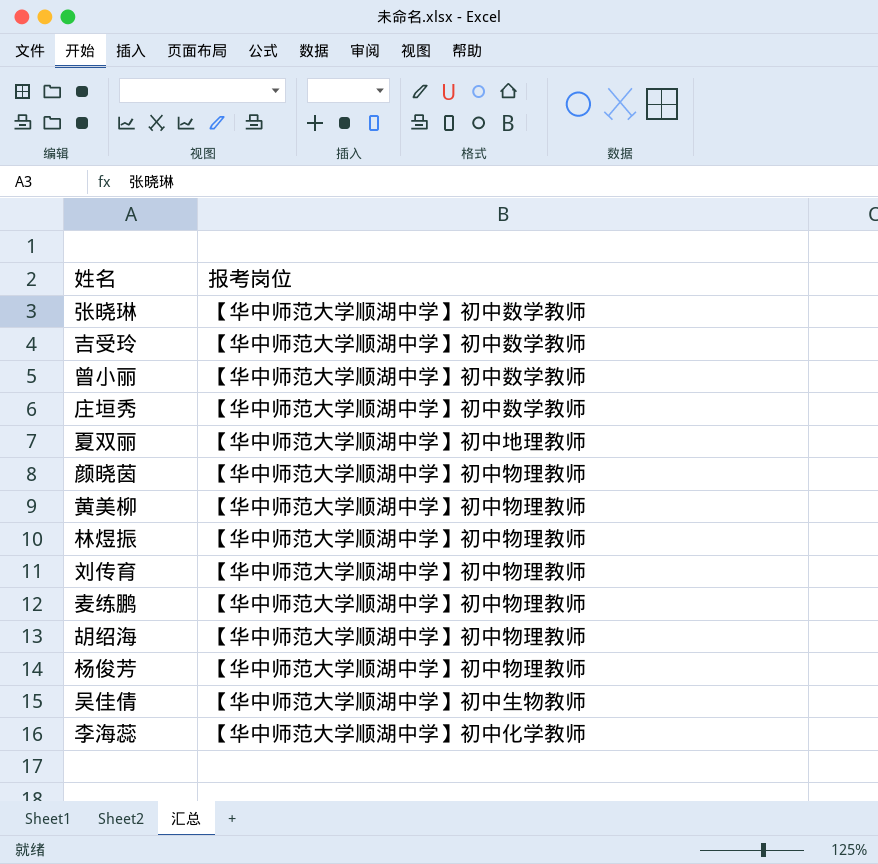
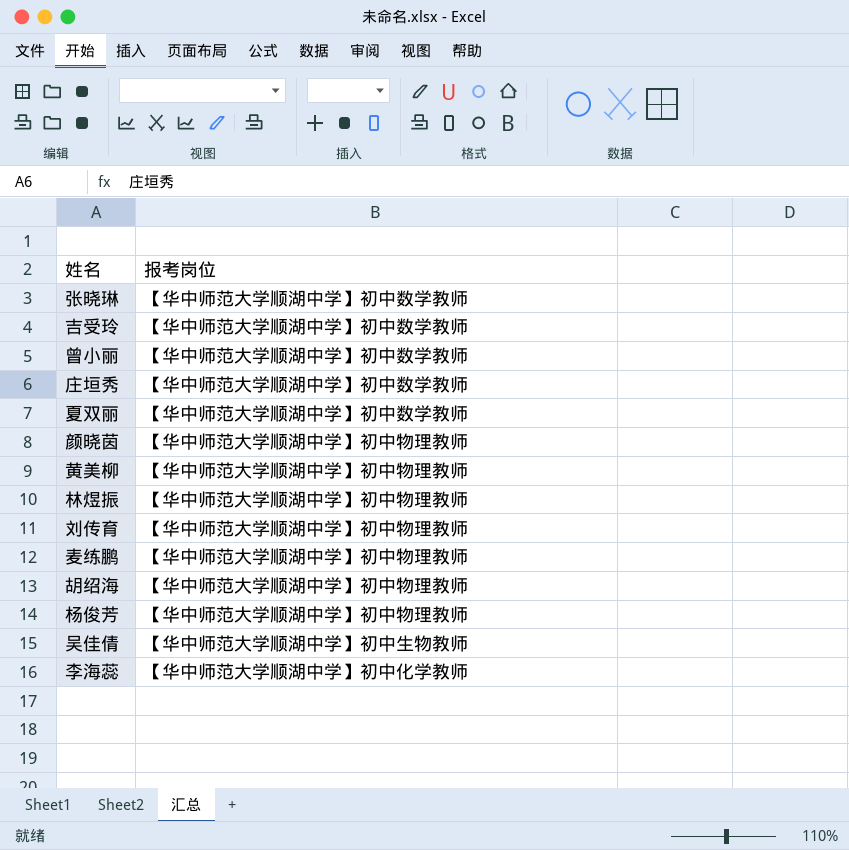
夏双丽 | 报考岗位: 【华中师范大学顺湖中学】初中地理教师 -> 【华中师范大学顺湖中学】初中数学教师

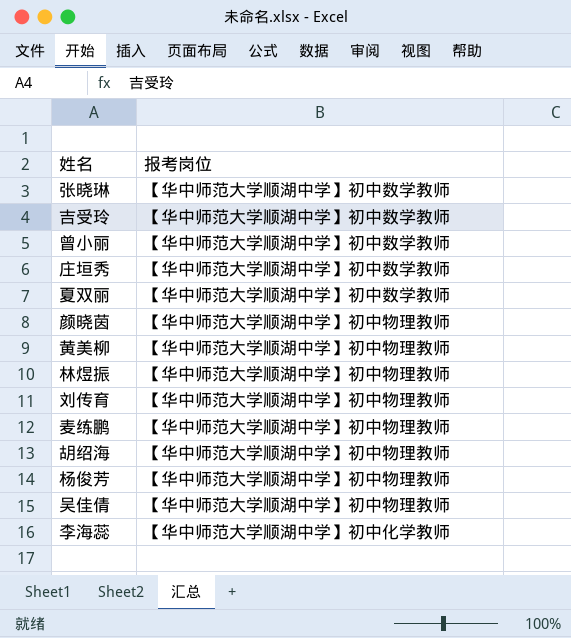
吴佳倩 | 报考岗位: 【华中师范大学顺湖中学】初中生物教师 -> 【华中师范大学顺湖中学】初中物理教师

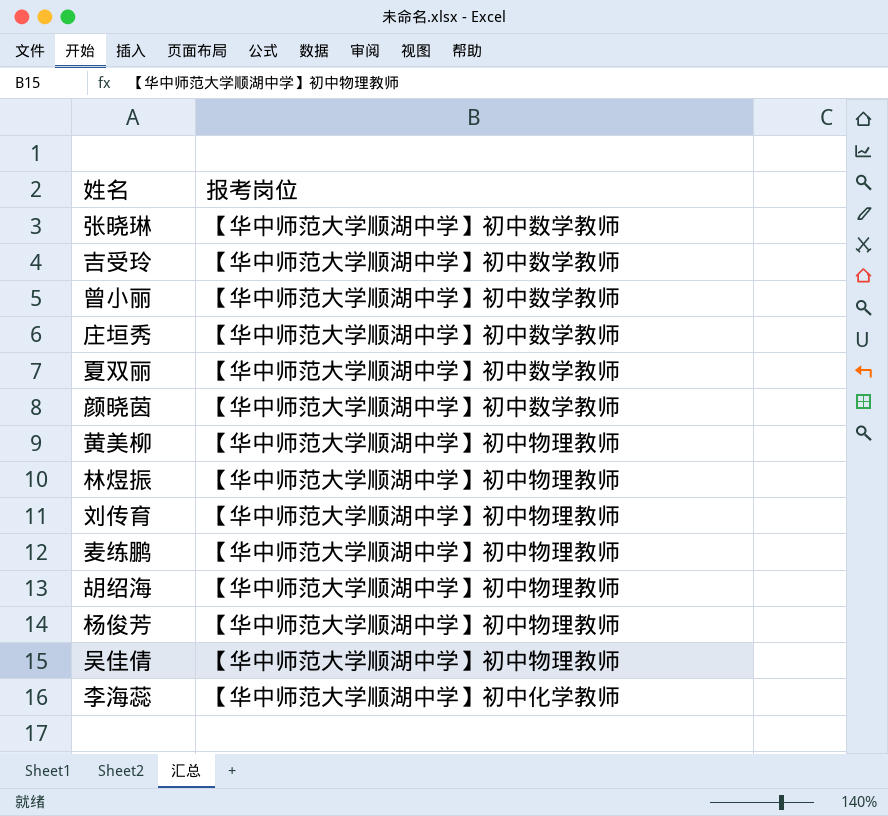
颜晓茵 | 报考岗位: 【华中师范大学顺湖中学】初中物理教师 -> 【华中师范大学顺湖中学】初中数学教师

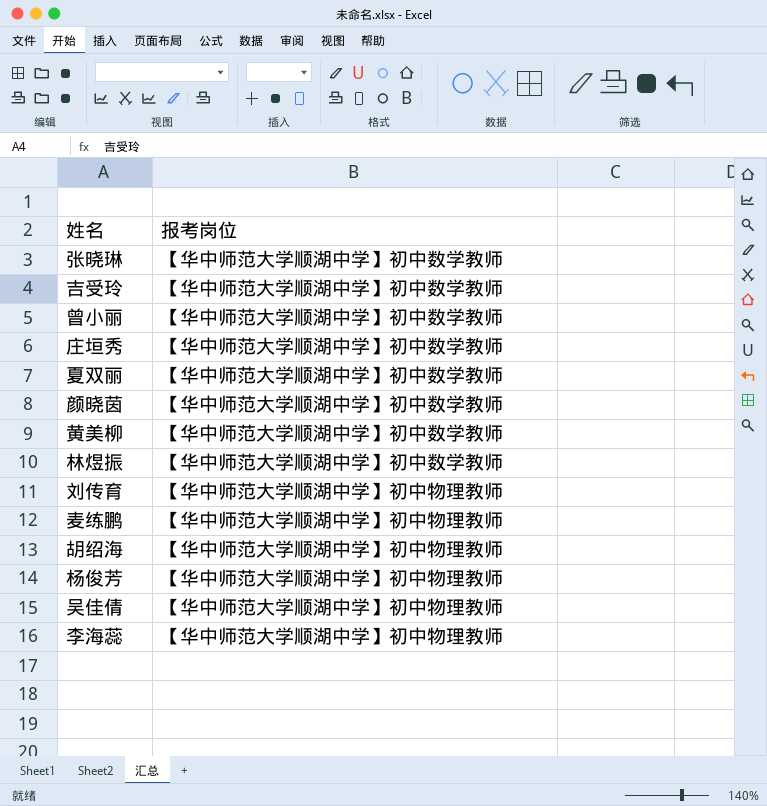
黄美柳 | 报考岗位: 【华中师范大学顺湖中学】初中物理教师 -> 【华中师范大学顺湖中学】初中数学教师
林煜振 | 报考岗位: 【华中师范大学顺湖中学】初中物理教师 -> 【华中师范大学顺湖中学】初中数学教师
李海蕊 | 报考岗位: 【华中师范大学顺湖中学】初中化学教师 -> 【华中师范大学顺湖中学】初中物理教师

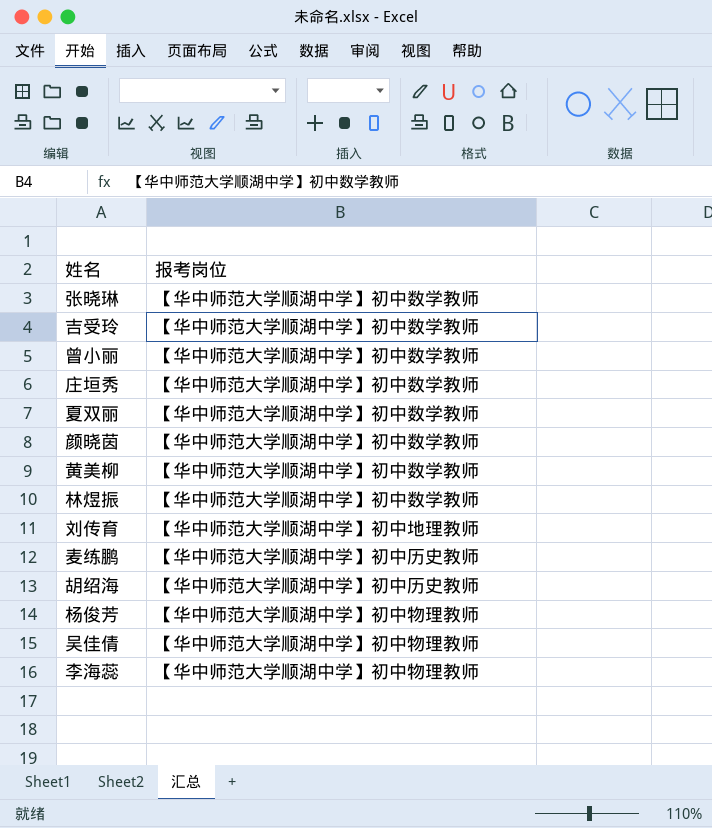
刘传育 | 报考岗位: 【华中师范大学顺湖中学】初中物理教师 -> 【华中师范大学顺湖中学】初中地理教师
麦练鹏 | 报考岗位: 【华中师范大学顺湖中学】初中物理教师 -> 【华中师范大学顺湖中学】初中历史教师
胡绍海 | 报考岗位: 【华中师范大学顺湖中学】初中物理教师 -> 【华中师范大学顺湖中学】初中历史教师

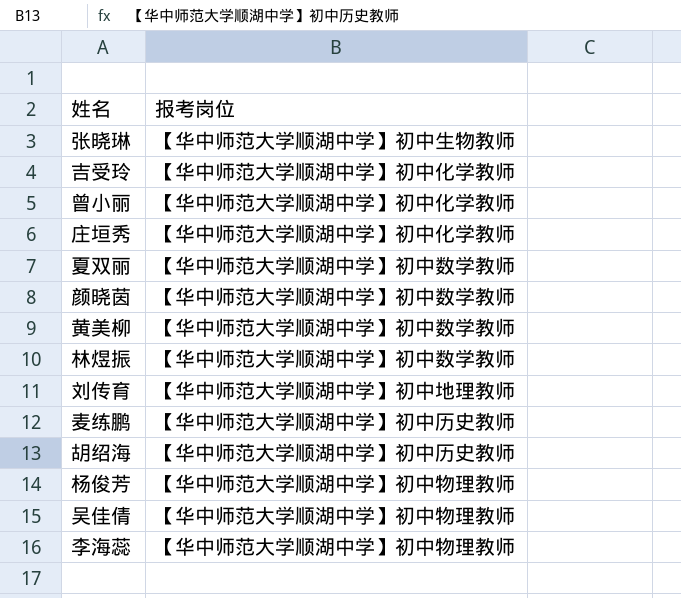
张晓琳 | 报考岗位: 【华中师范大学顺湖中学】初中数学教师 -> 【华中师范大学顺湖中学】初中生物教师
吉受玲 | 报考岗位: 【华中师范大学顺湖中学】初中数学教师 -> 【华中师范大学顺湖中学】初中化学教师
曾小丽 | 报考岗位: 【华中师范大学顺湖中学】初中数学教师 -> 【华中师范大学顺湖中学】初中化学教师
庄垣秀 | 报考岗位: 【华中师范大学顺湖中学】初中数学教师 -> 【华中师范大学顺湖中学】初中化学教师

